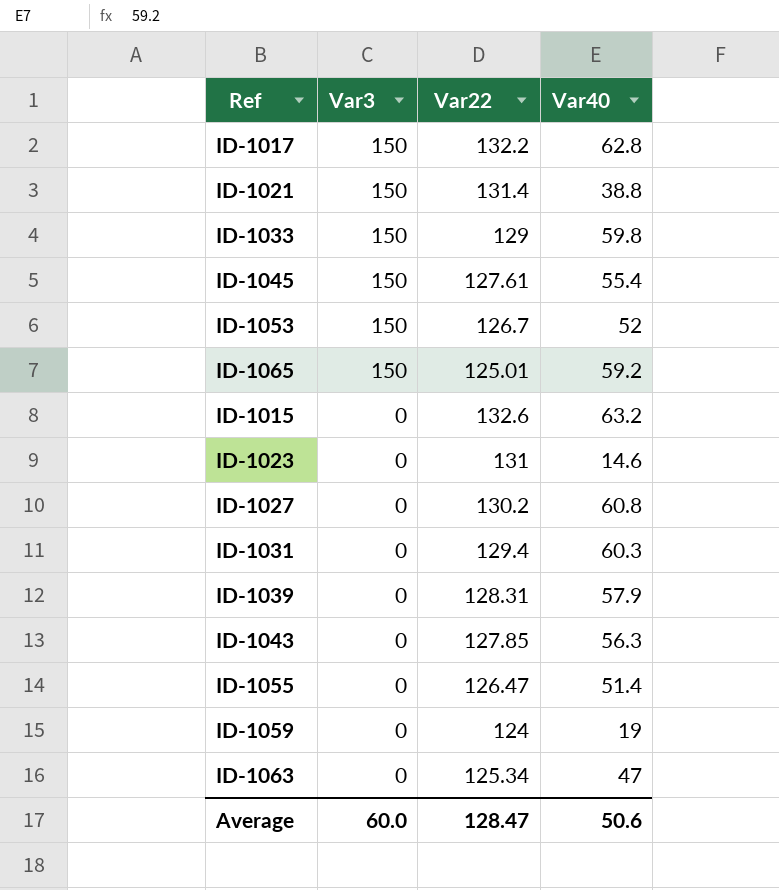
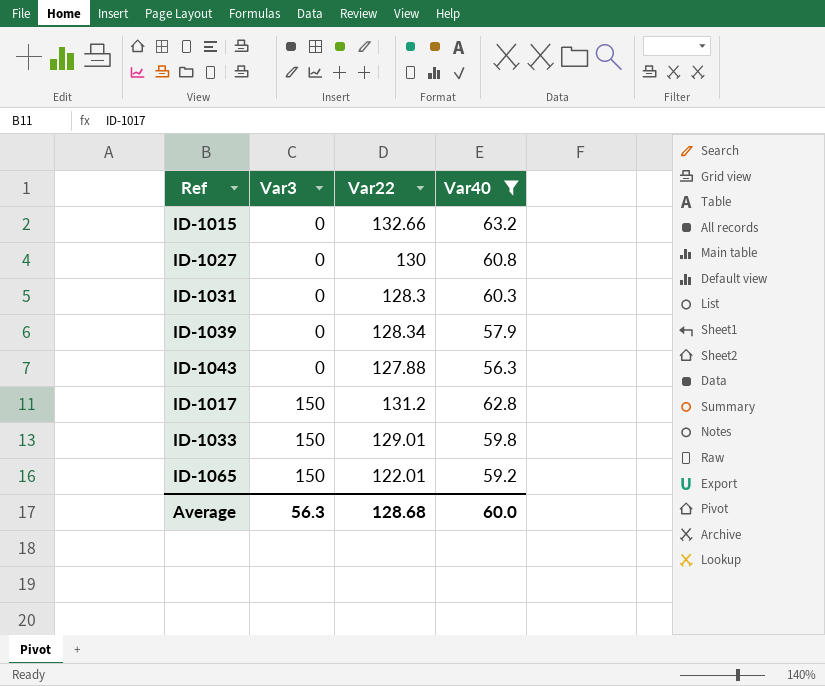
filter: none -> Var40 >= 56.3
row order: Var3 descending -> Var3 ascending
ID-1015 | Var22: 132.6 -> 132.66
ID-1027 | Var22: 130.2 -> 130
ID-1031 | Var22: 129.4 -> 128.3
ID-1039 | Var22: 128.31 -> 128.34
ID-1043 | Var22: 127.85 -> 127.88
ID-1017 | Var22: 132.2 -> 131.2
ID-1033 | Var22: 129 -> 129.01
ID-1065 | Var22: 125.01 -> 122.01
Average | Var3: 60.0 -> 56.3
Average | Var22: 128.47 -> 128.68
Average | Var40: 50.6 -> 60.0

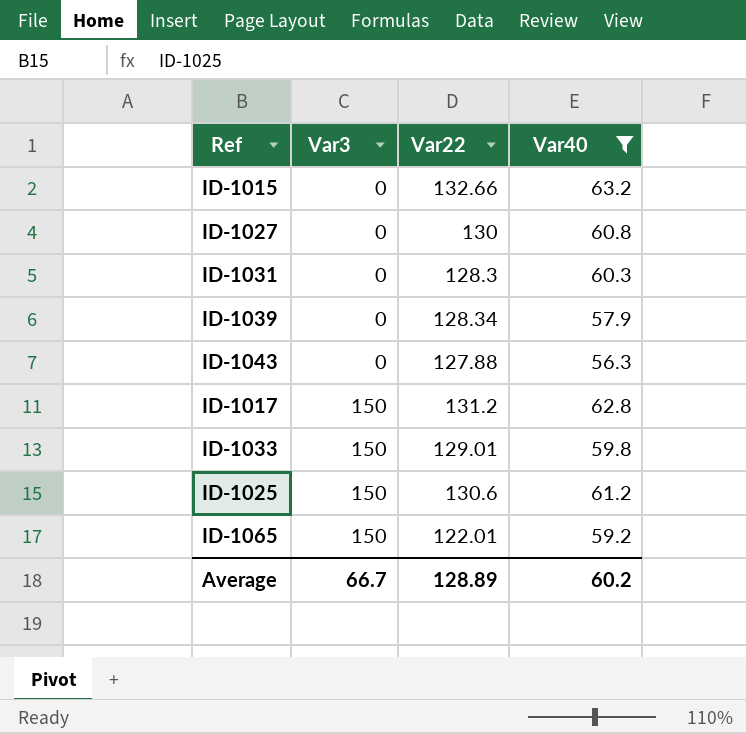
row ID-1025: none -> 150 | 130.6 | 61.2
Average | Var3: 56.3 -> 66.7
Average | Var22: 128.68 -> 128.89
Average | Var40: 60.0 -> 60.2

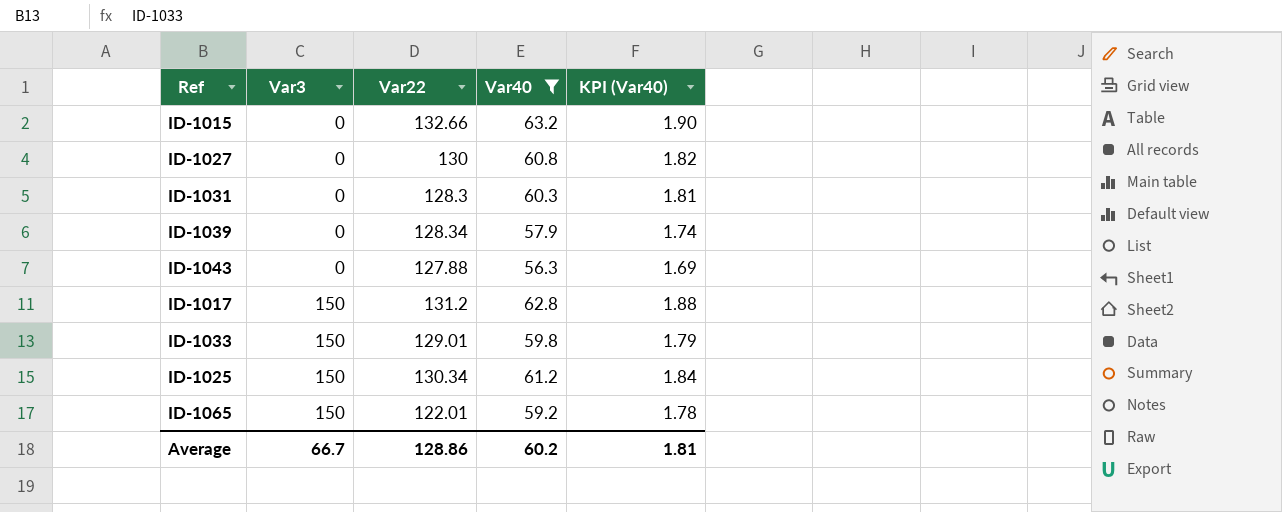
column KPI (Var40) | formula: none -> [Var40] * 0.03
ID-1025 | Var22: 130.6 -> 130.34
Average | Var22: 128.89 -> 128.86

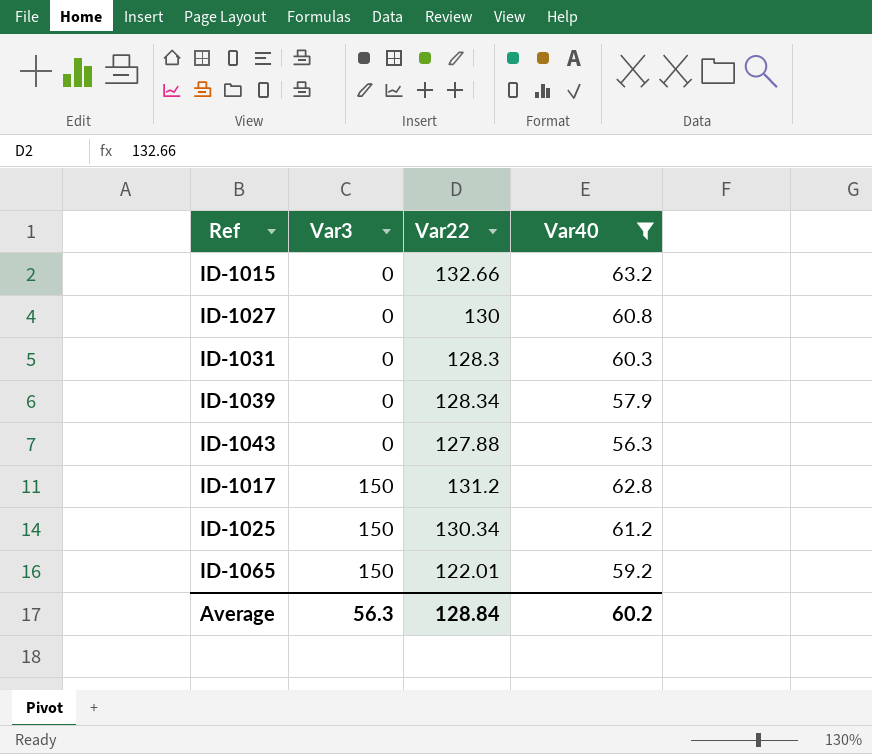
column KPI (Var40) | formula: [Var40] * 0.03 -> none
row ID-1033: 150 | 129.01 | 59.8 | 1.79 -> none
Average | Var3: 66.7 -> 56.3
Average | Var22: 128.86 -> 128.84

